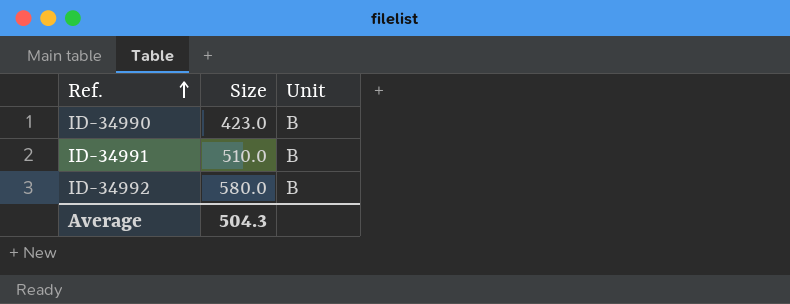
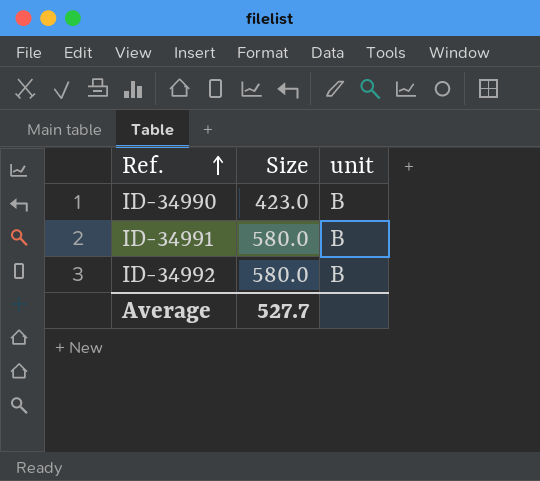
column name: Unit -> unit
ID-34991 | Size: 510.0 -> 580.0
Average | Size: 504.3 -> 527.7

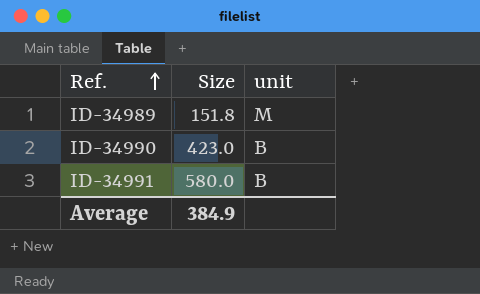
row ID-34992: 580.0 | B -> none
row ID-34989: none -> 151.8 | M
Average | Size: 527.7 -> 384.9

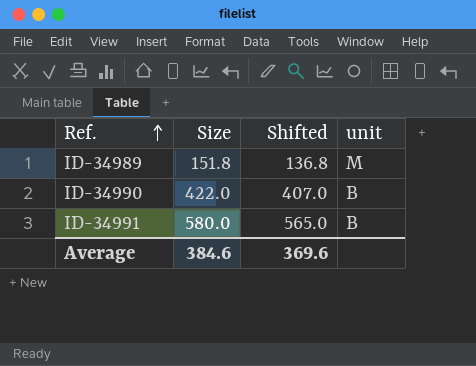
column Shifted | formula: none -> [Size] - 15
ID-34990 | Size: 423.0 -> 422.0
Average | Size: 384.9 -> 384.6

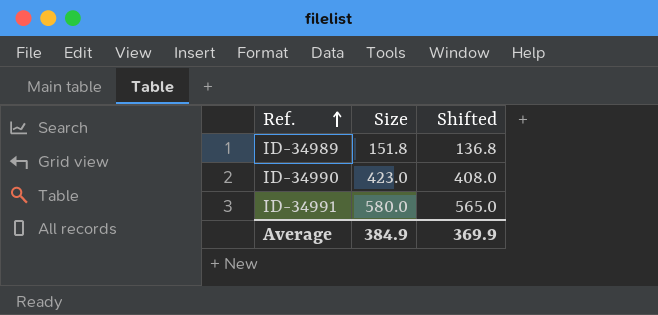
column unit | position: 4 -> none
ID-34990 | Size: 422.0 -> 423.0
ID-34990 | Shifted: 407.0 -> 408.0
Average | Size: 384.6 -> 384.9
Average | Shifted: 369.6 -> 369.9

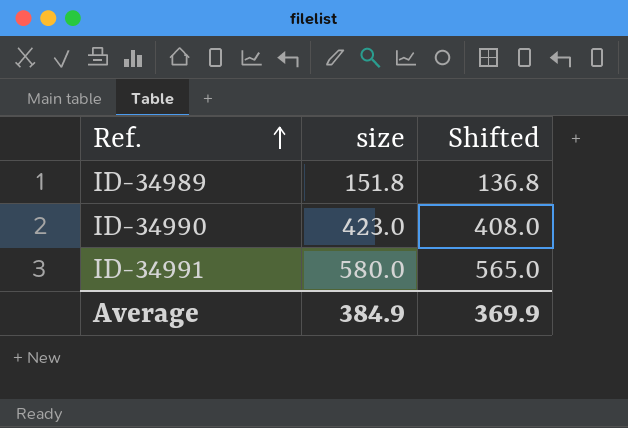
column name: Size -> size

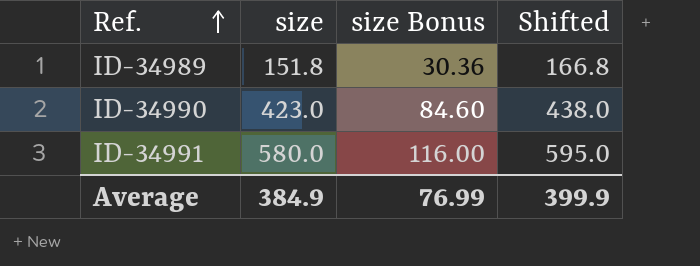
column size Bonus | formula: none -> [size] * 0.2
column Shifted | formula: [size] - 15 -> [size] + 15
Average | Shifted: 369.9 -> 399.9

